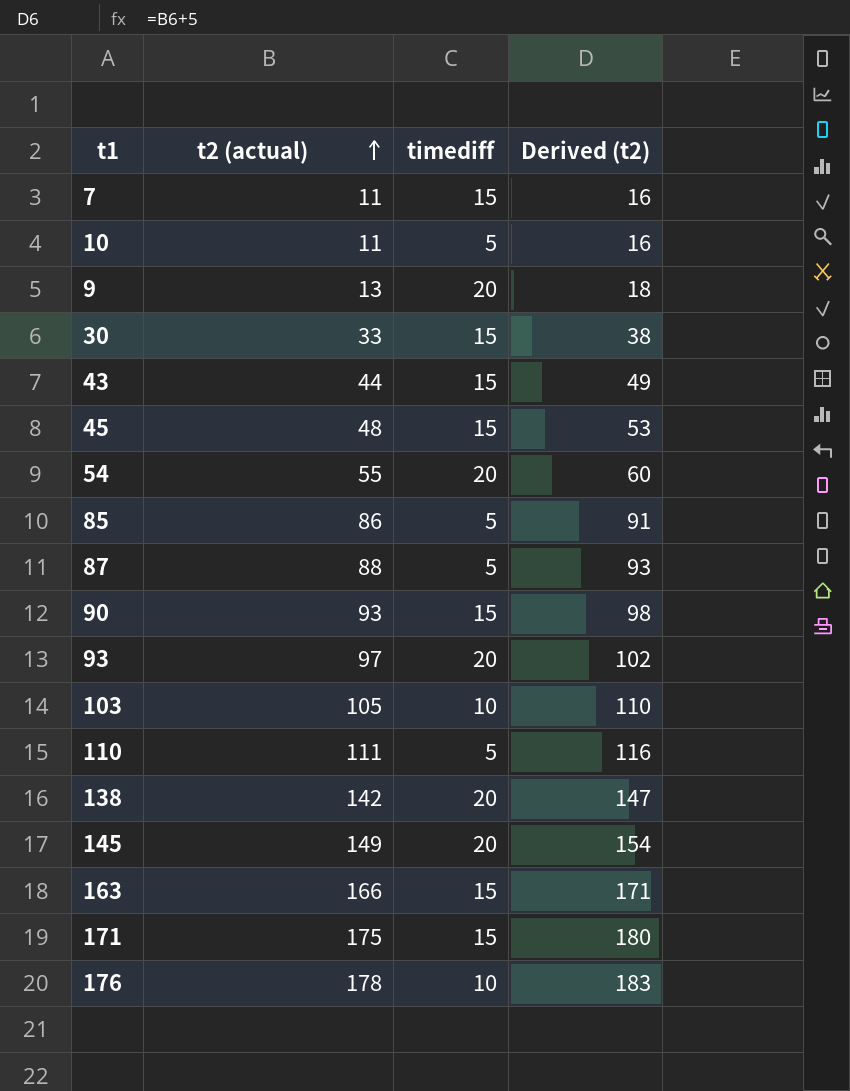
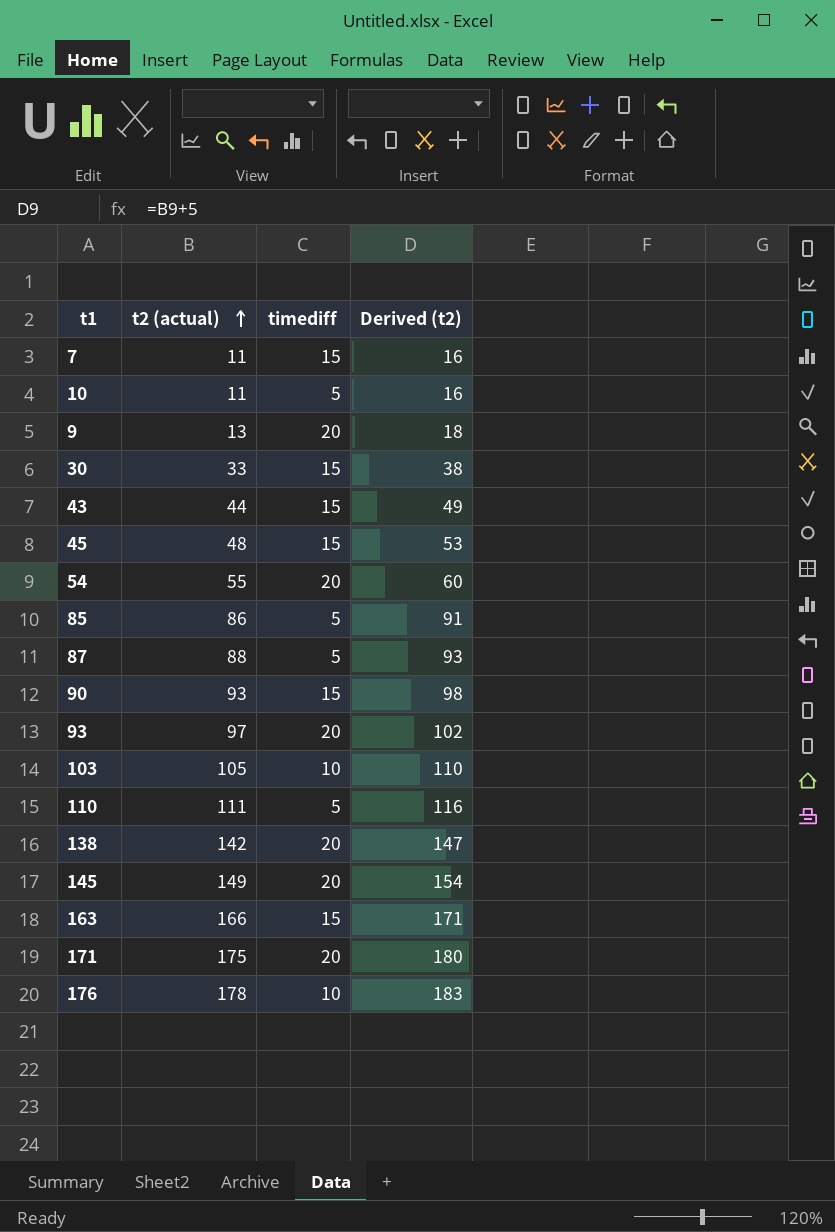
171 | timediff: 15 -> 20

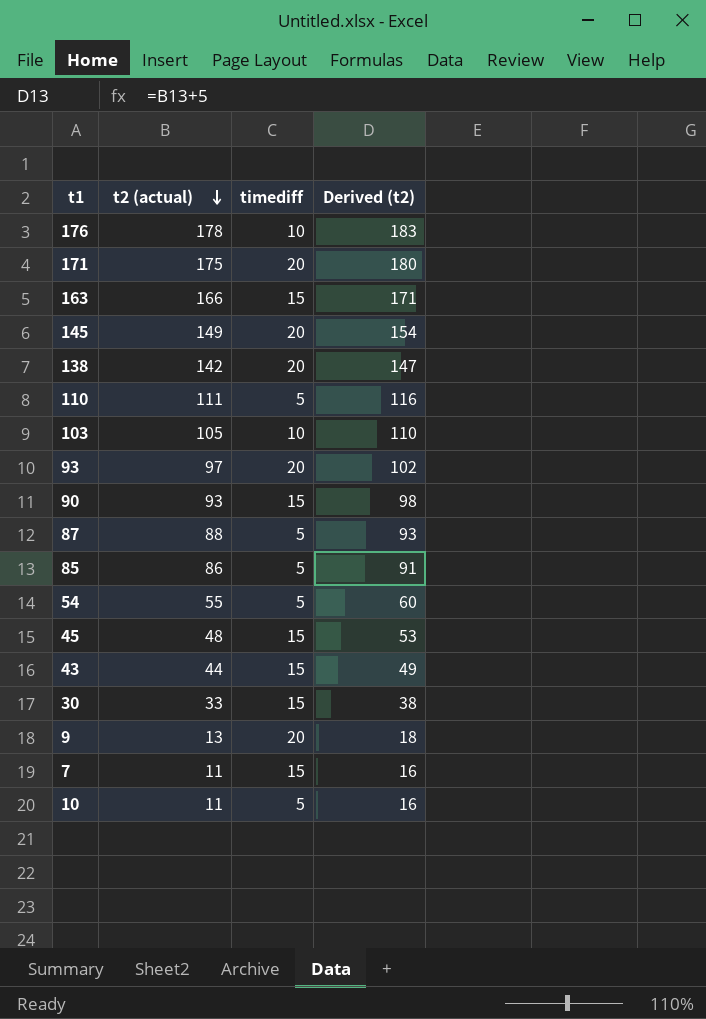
row order: t2 (actual) ascending -> t2 (actual) descending
54 | timediff: 20 -> 5

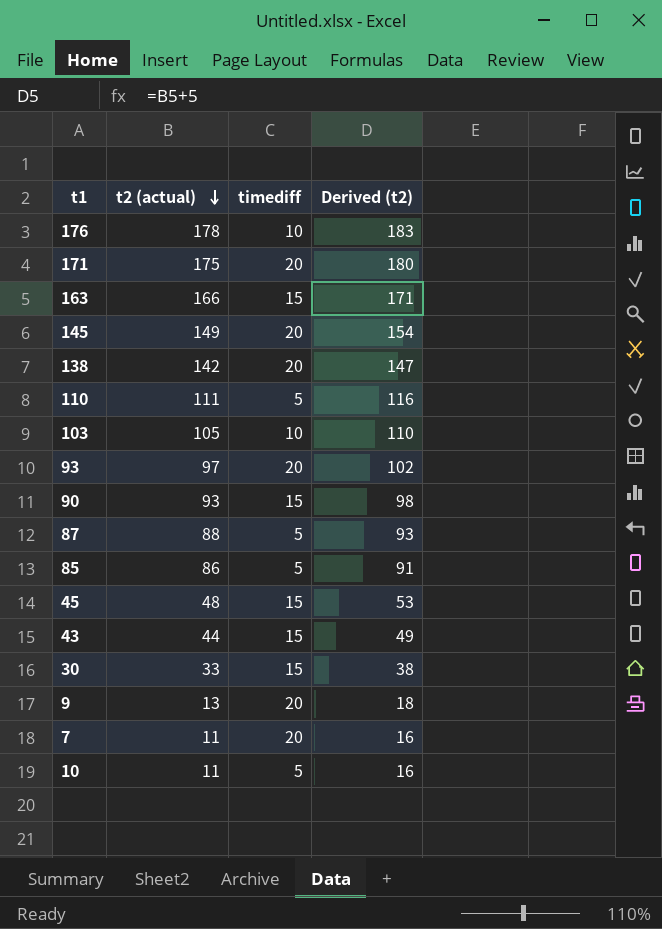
row 54: 55 | 5 | 60 -> none
7 | timediff: 15 -> 20

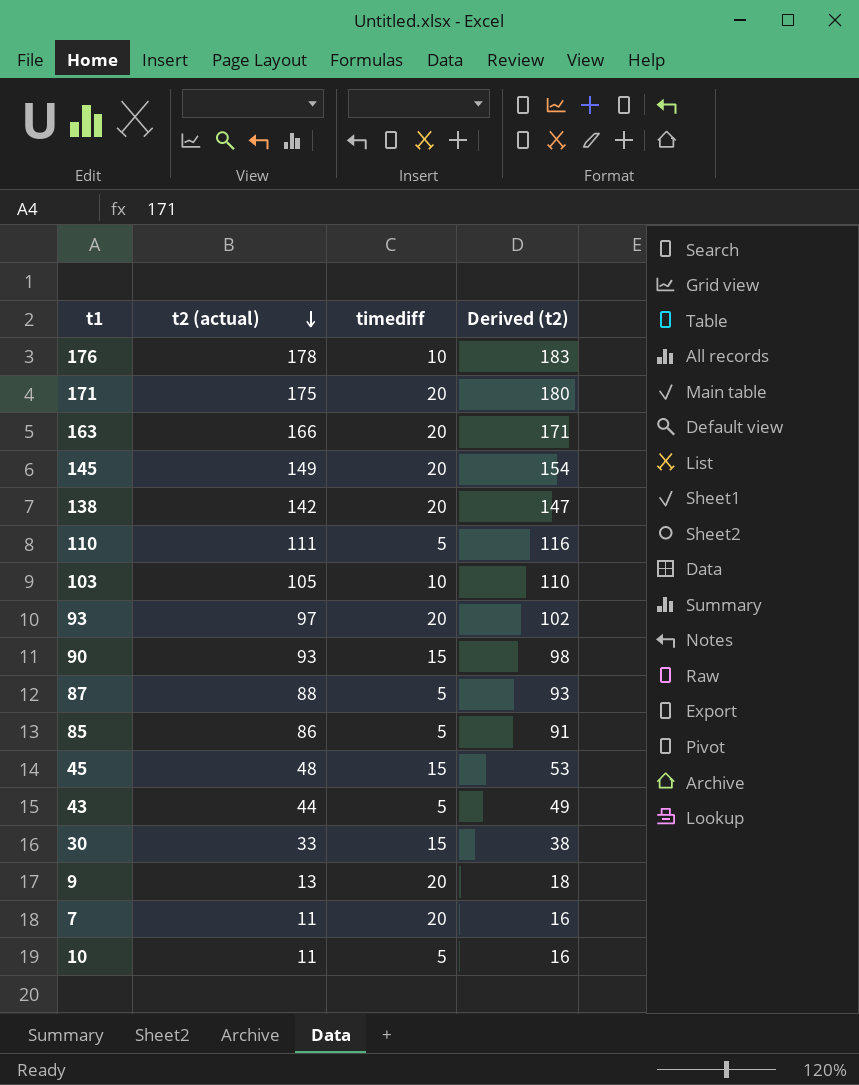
163 | timediff: 15 -> 20
43 | timediff: 15 -> 5

